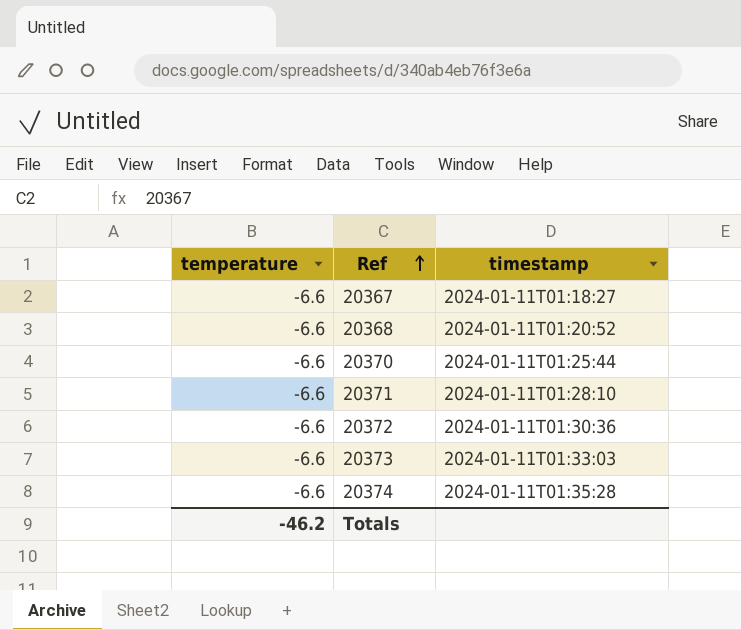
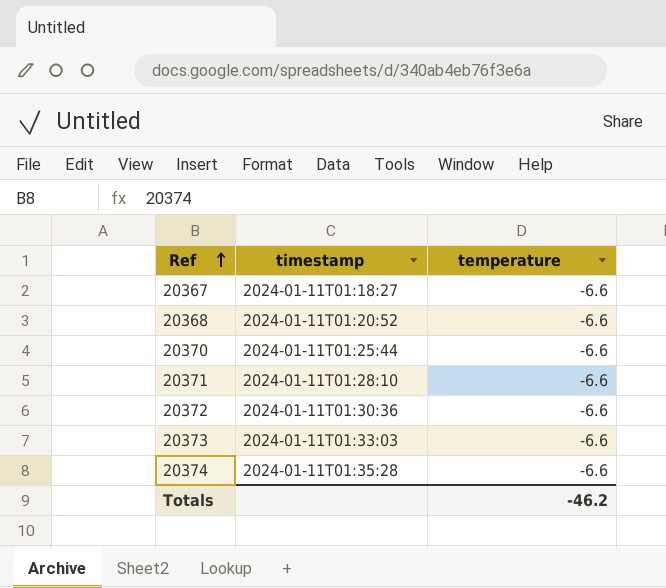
column temperature | position: 1 -> 3

